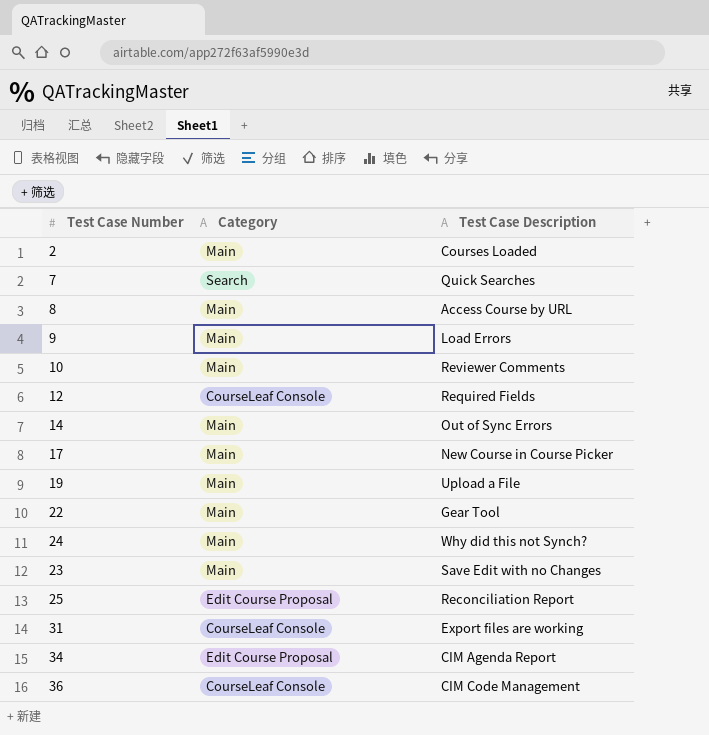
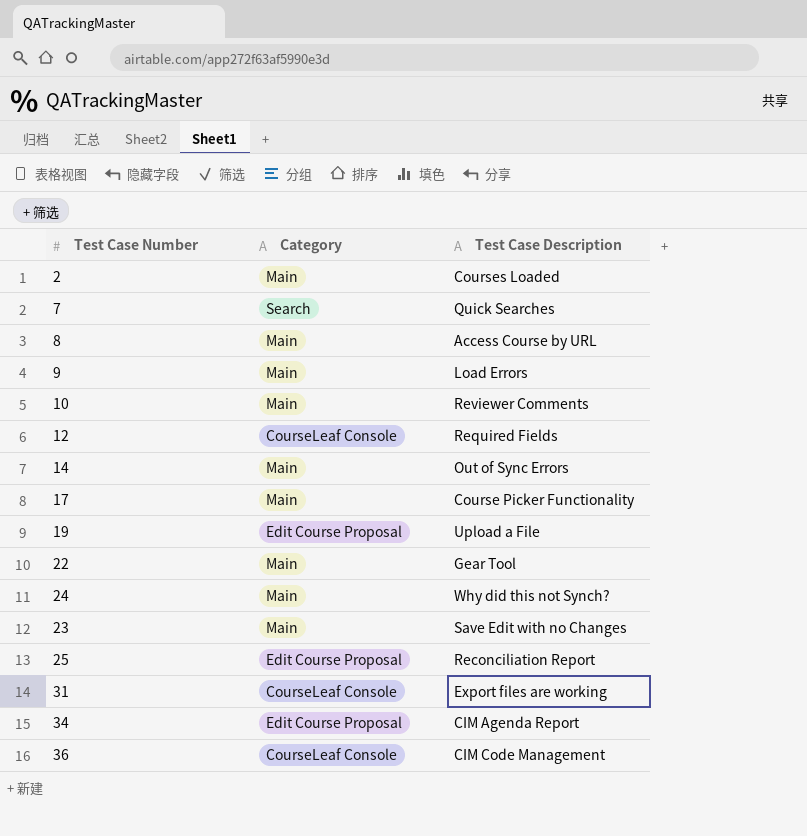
17 | Test Case Description: New Course in Course Picker -> Course Picker Functionality
19 | Category: Main -> Edit Course Proposal

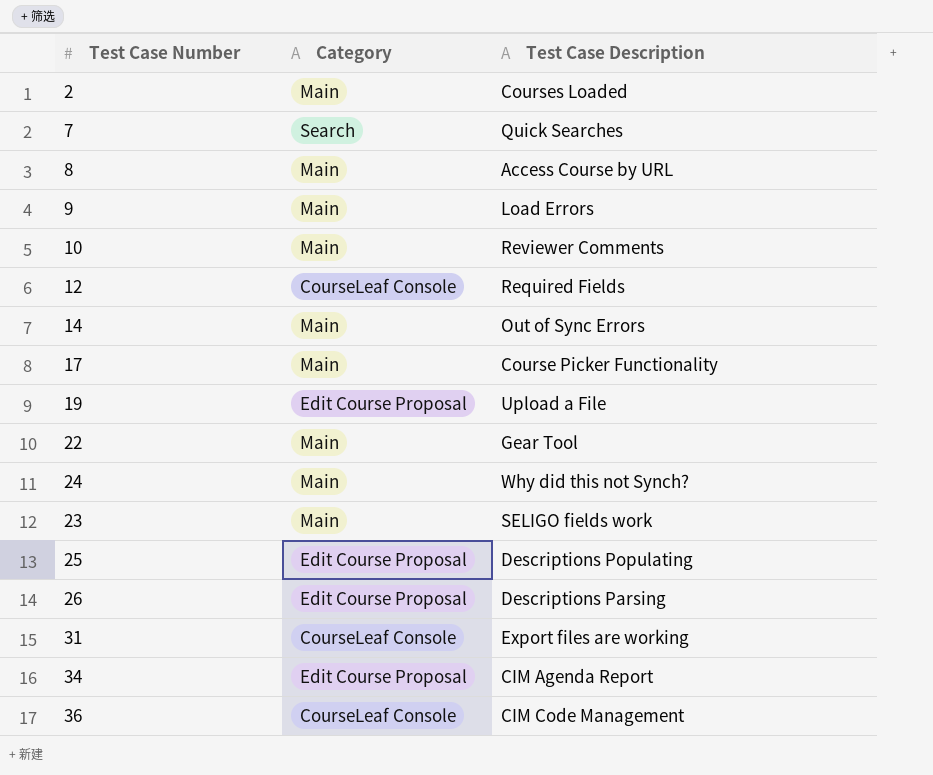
23 | Test Case Description: Save Edit with no Changes -> SELIGO fields work
25 | Test Case Description: Reconciliation Report -> Descriptions Populating
row 26: none -> Edit Course Proposal | Descriptions Parsing

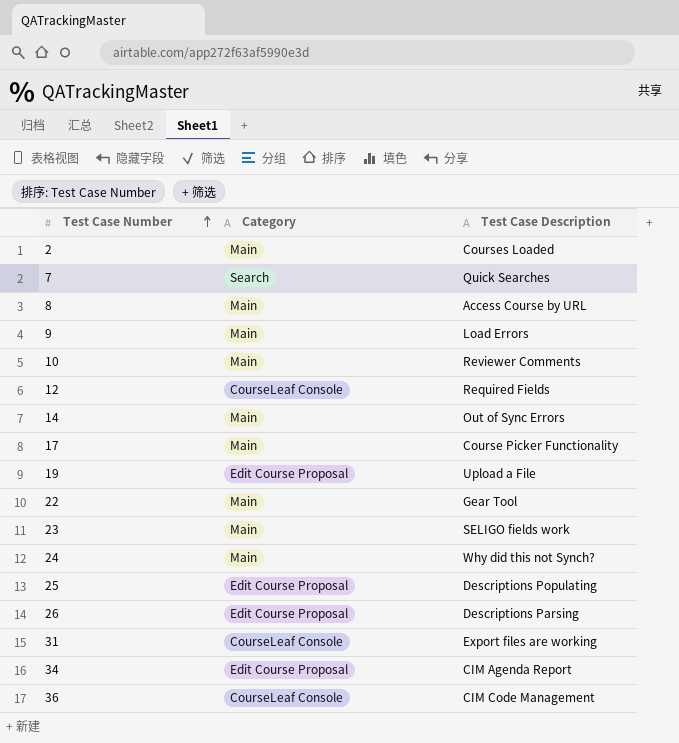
row order: none -> Test Case Number ascending

